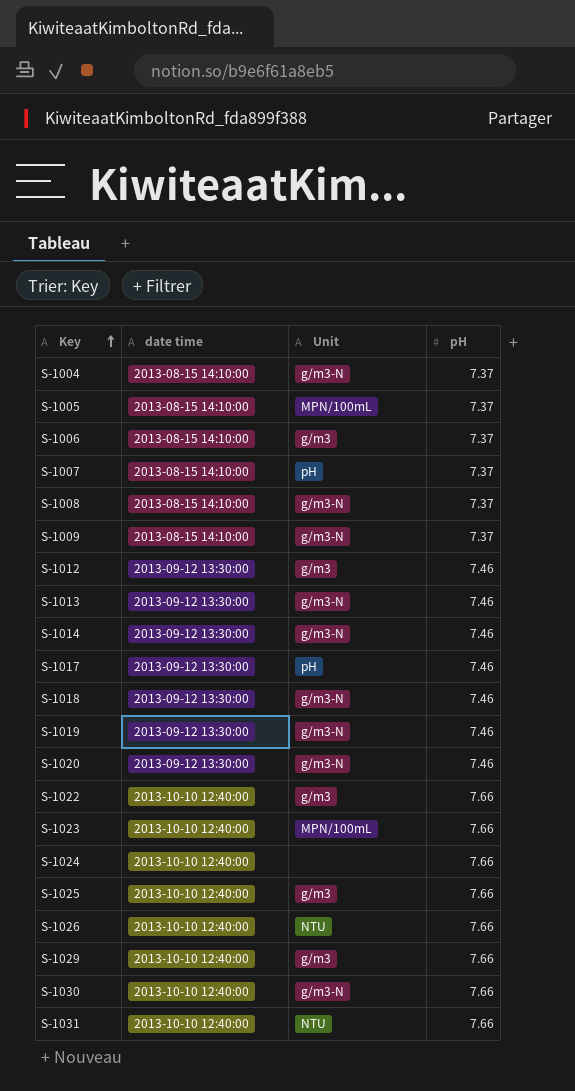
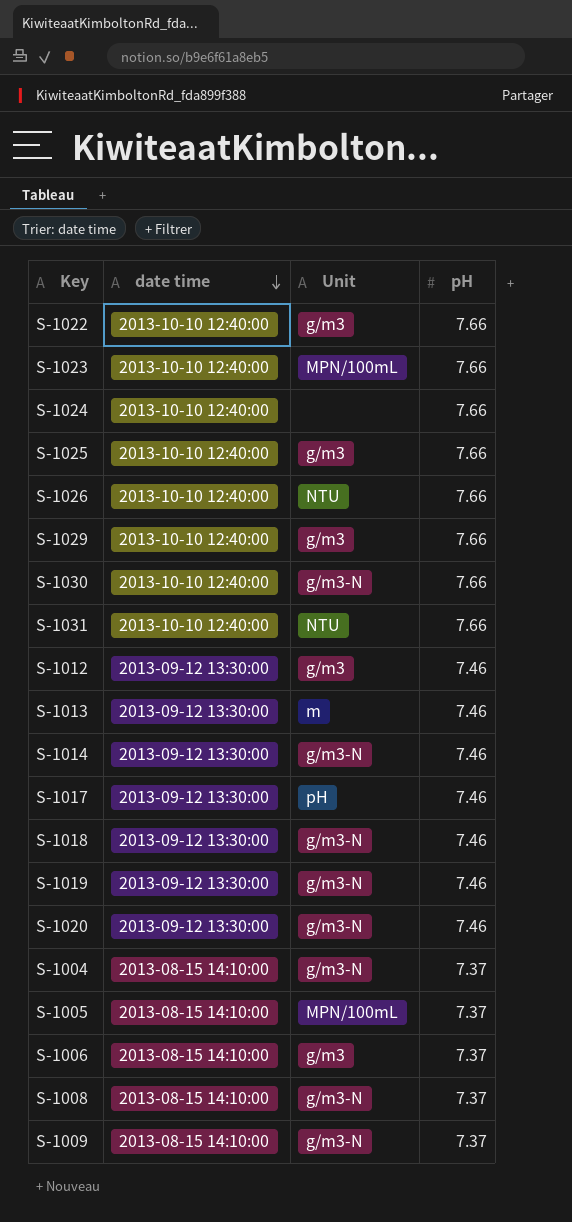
row order: Key ascending -> date time descending
row S-1007: 2013-08-15 14:10:00 | pH | 7.37 -> none
S-1013 | Unit: g/m3-N -> m

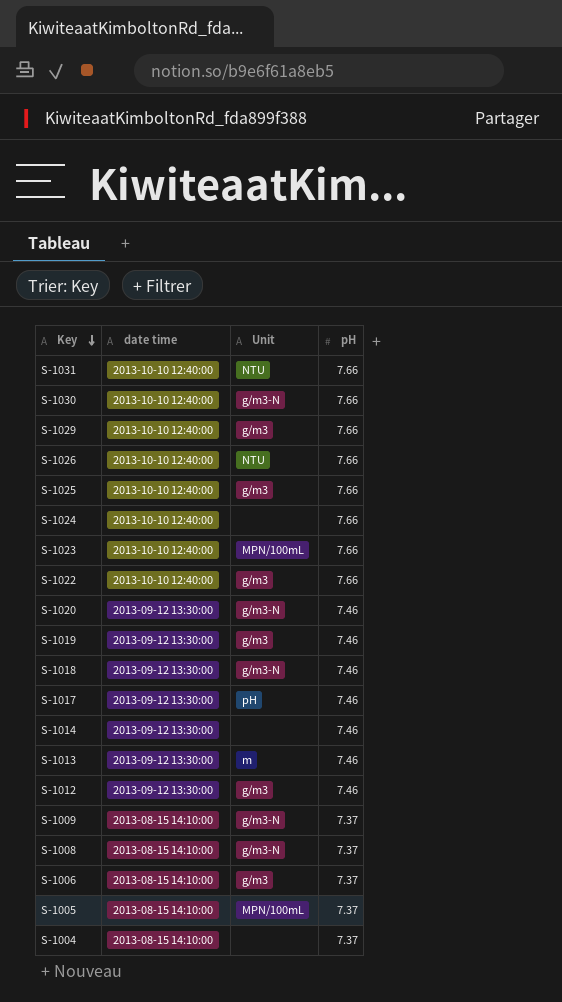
row order: date time descending -> Key descending
S-1019 | Unit: g/m3-N -> g/m3
S-1014 | Unit: g/m3-N -> none
S-1004 | Unit: g/m3-N -> none

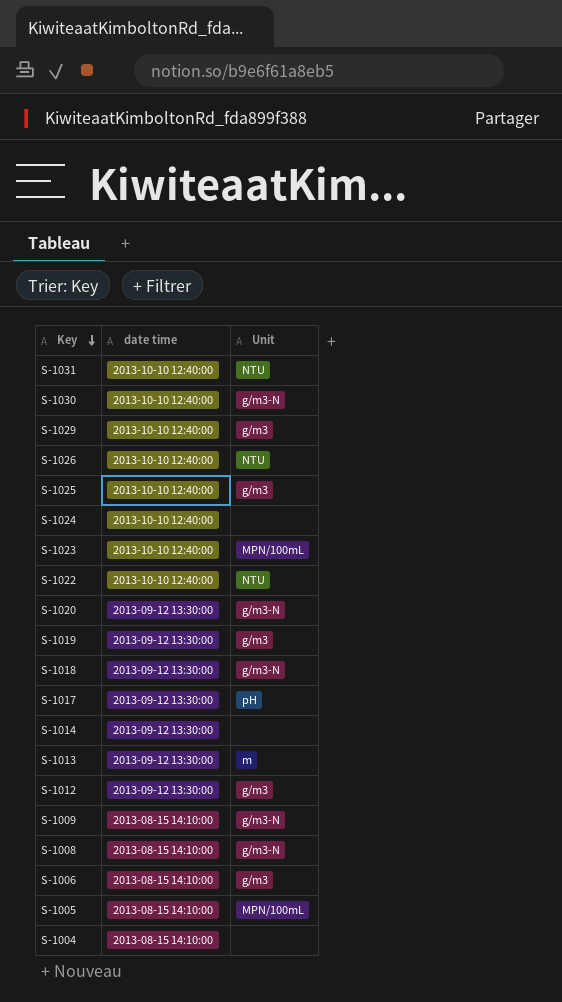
column pH | position: 4 -> none
S-1022 | Unit: g/m3 -> NTU

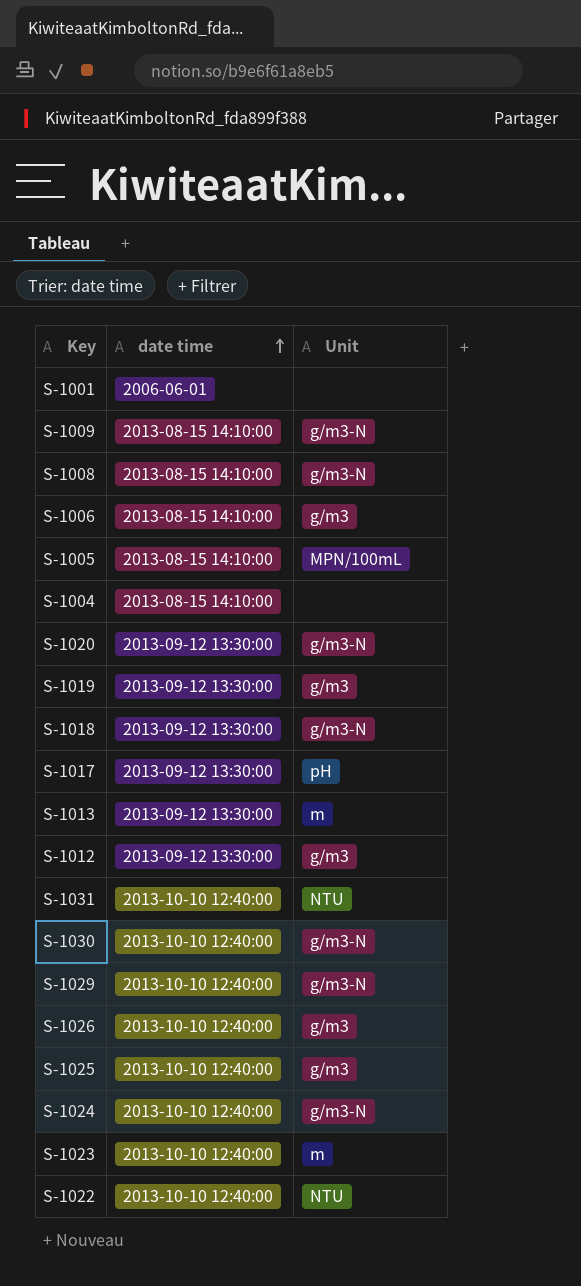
row order: Key descending -> date time ascending
row S-1014: 2013-09-12 13:30:00 | none -> none
row S-1001: none -> 2006-06-01 | none
S-1029 | Unit: g/m3 -> g/m3-N
S-1026 | Unit: NTU -> g/m3
S-1024 | Unit: none -> g/m3-N
S-1023 | Unit: MPN/100mL -> m

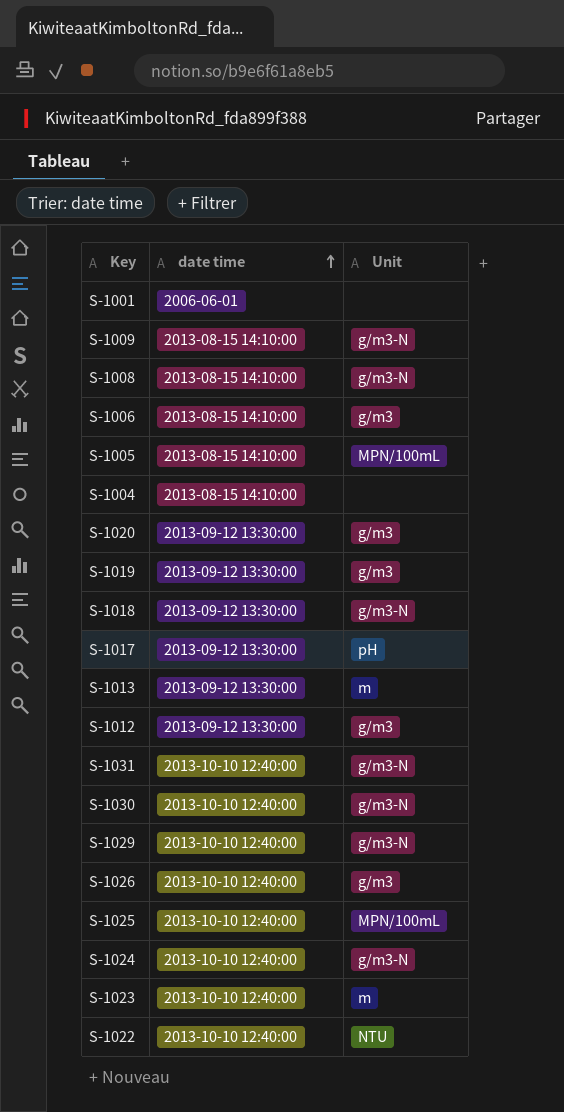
S-1020 | Unit: g/m3-N -> g/m3
S-1031 | Unit: NTU -> g/m3-N
S-1025 | Unit: g/m3 -> MPN/100mL

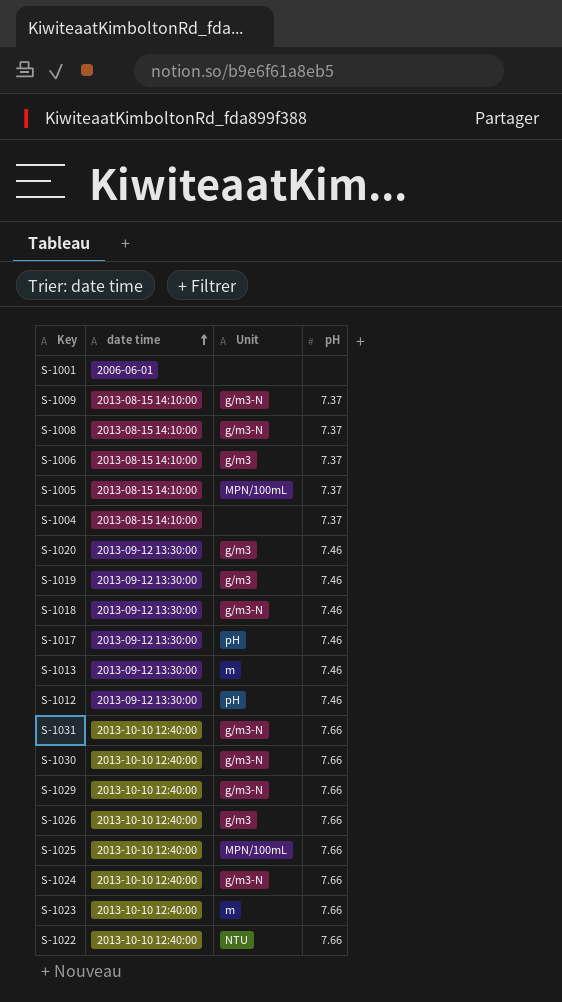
column pH | position: none -> 4
S-1012 | Unit: g/m3 -> pH

